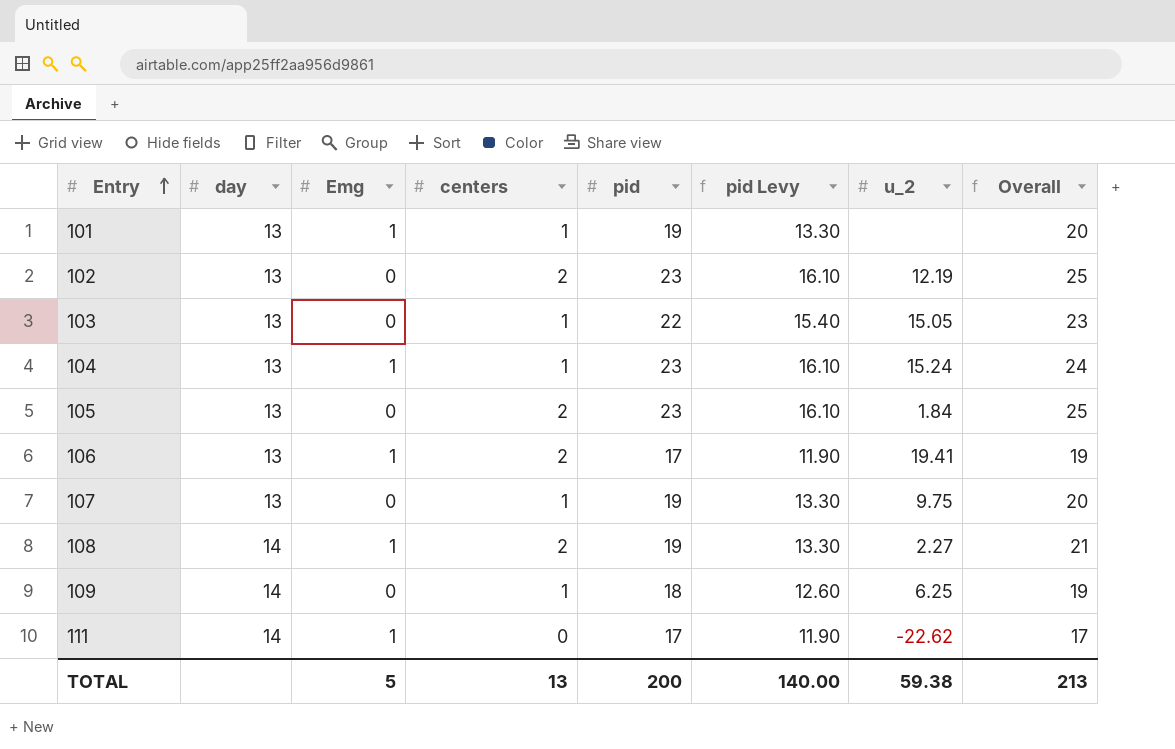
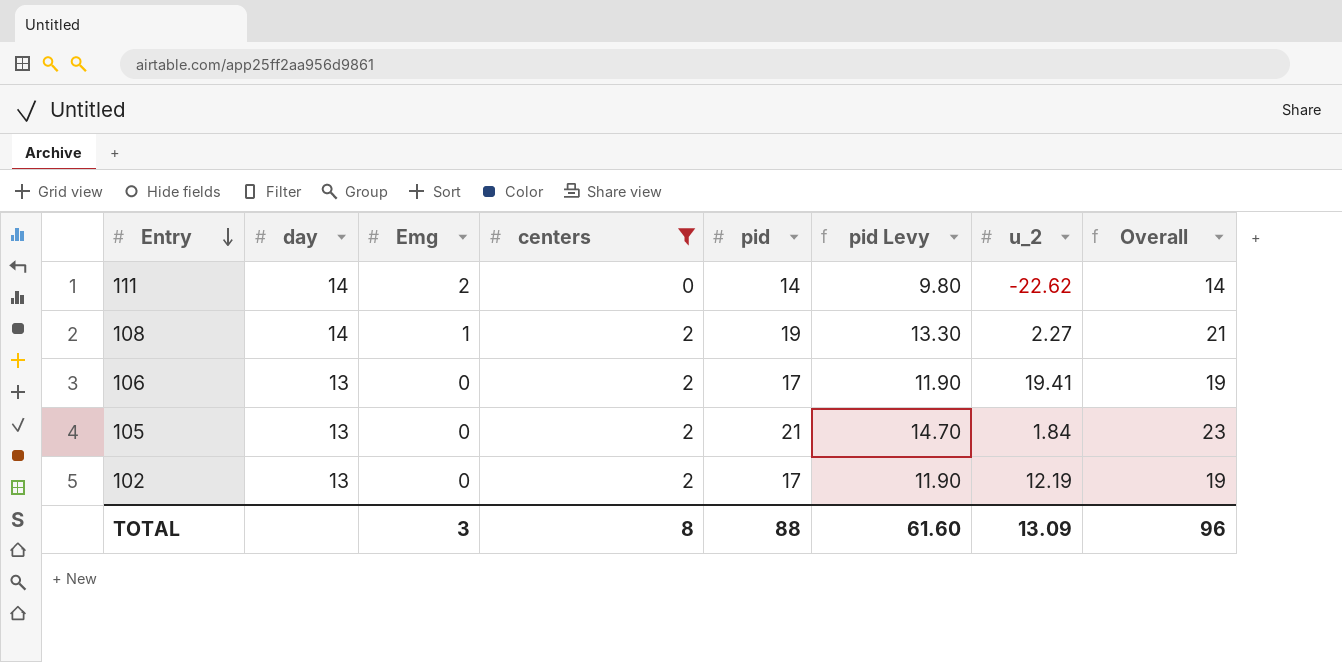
filter: none -> centers != 1
row order: Entry ascending -> Entry descending
111 | Emg: 1 -> 2
111 | pid: 17 -> 14
111 | pid Levy: 11.90 -> 9.80
111 | Overall: 17 -> 14
106 | Emg: 1 -> 0
105 | pid: 23 -> 21
105 | pid Levy: 16.10 -> 14.70
105 | Overall: 25 -> 23
102 | pid: 23 -> 17
102 | pid Levy: 16.10 -> 11.90
102 | Overall: 25 -> 19
TOTAL | Emg: 5 -> 3
TOTAL | centers: 13 -> 8
TOTAL | pid: 200 -> 88
TOTAL | pid Levy: 140.00 -> 61.60
TOTAL | u_2: 59.38 -> 13.09
TOTAL | Overall: 213 -> 96

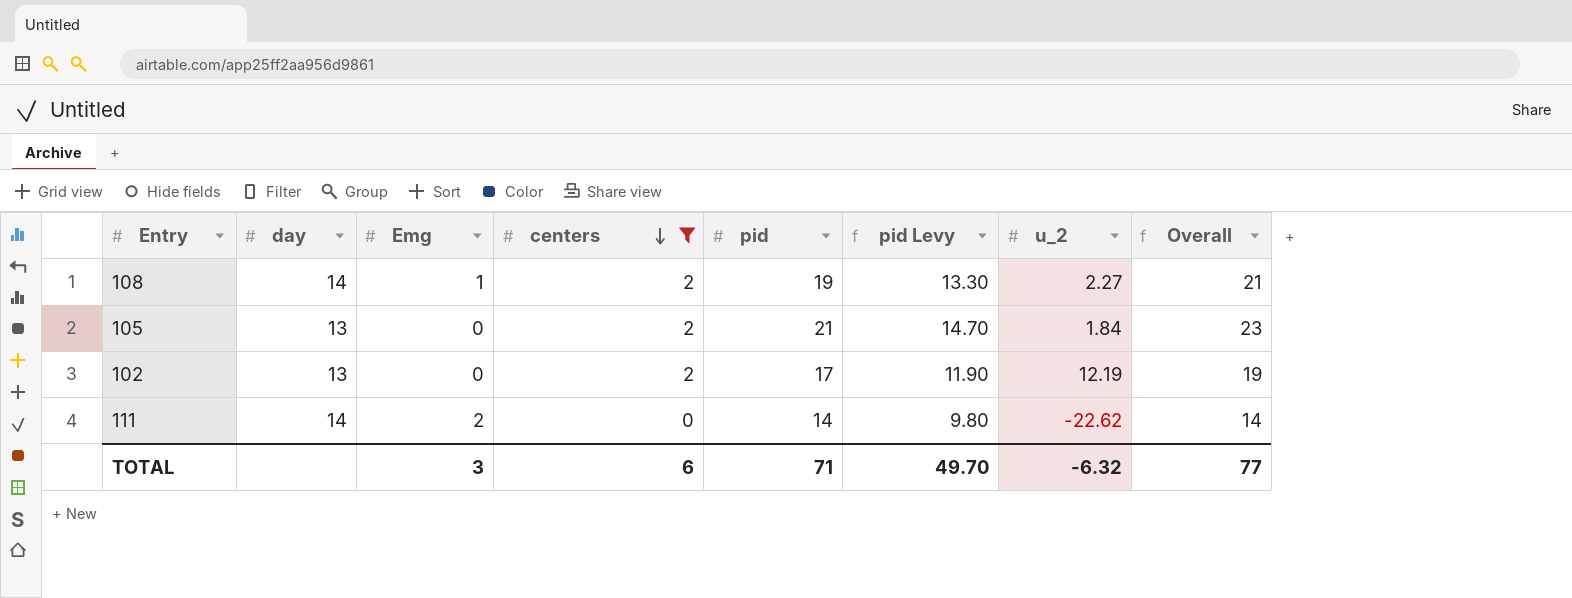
row order: Entry descending -> centers descending
row 106: 13 | 0 | 2 | 17 | 11.90 | 19.41 | 19 -> none
TOTAL | centers: 8 -> 6
TOTAL | pid: 88 -> 71
TOTAL | pid Levy: 61.60 -> 49.70
TOTAL | u_2: 13.09 -> -6.32
TOTAL | Overall: 96 -> 77

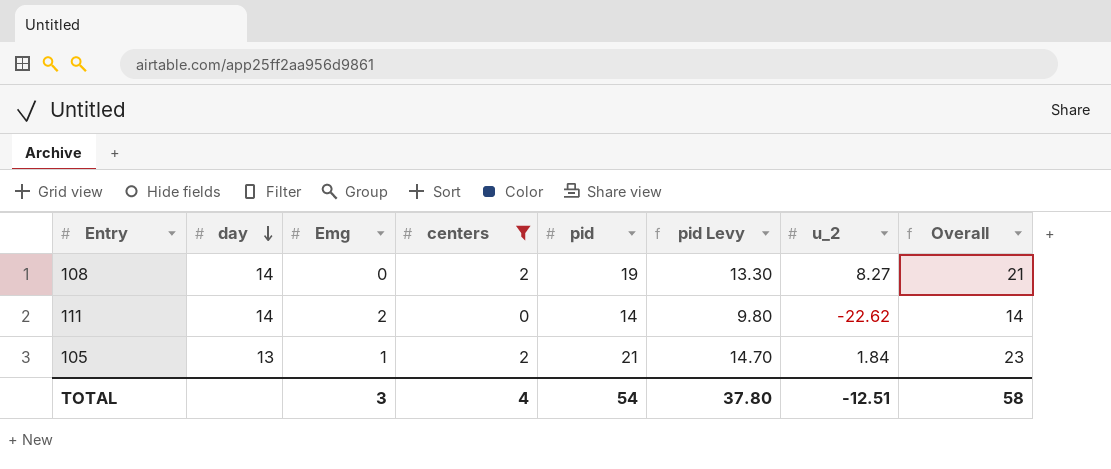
row order: centers descending -> day descending
row 102: 13 | 0 | 2 | 17 | 11.90 | 12.19 | 19 -> none
108 | Emg: 1 -> 0
108 | u_2: 2.27 -> 8.27
105 | Emg: 0 -> 1
TOTAL | centers: 6 -> 4
TOTAL | pid: 71 -> 54
TOTAL | pid Levy: 49.70 -> 37.80
TOTAL | u_2: -6.32 -> -12.51
TOTAL | Overall: 77 -> 58

